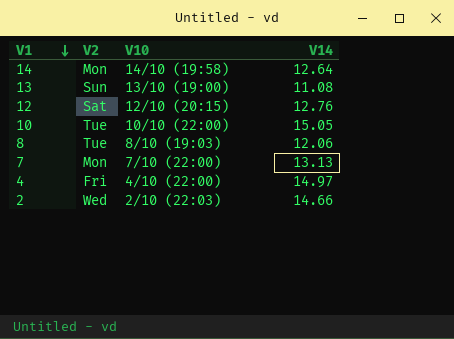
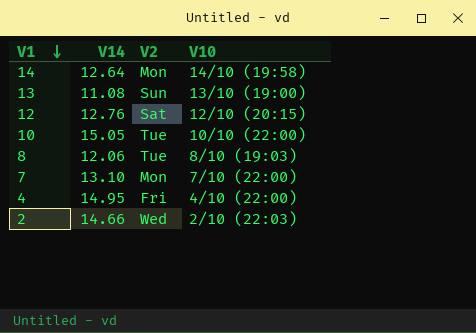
column V14 | position: 4 -> 2
7 | V14: 13.13 -> 13.10
4 | V14: 14.97 -> 14.95

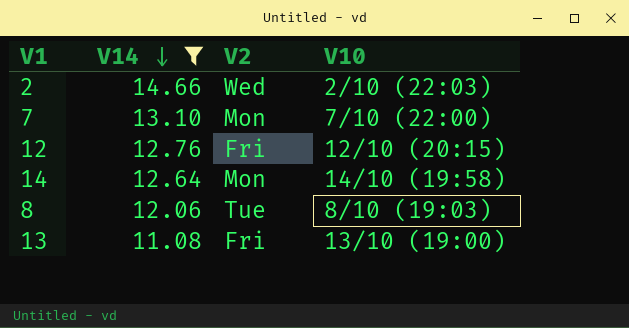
filter: none -> V14 <= 14.66
row order: V1 descending -> V14 descending
12 | V2: Sat -> Fri
13 | V2: Sun -> Fri

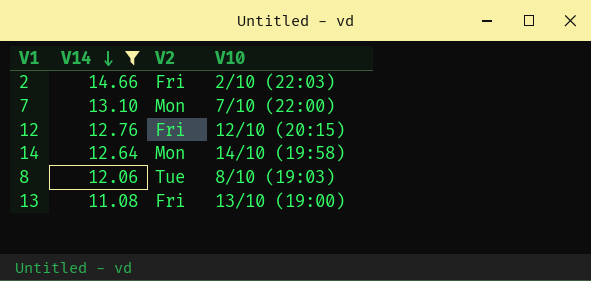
2 | V2: Wed -> Fri

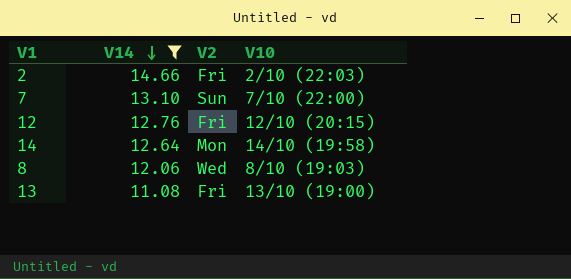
7 | V2: Mon -> Sun
8 | V2: Tue -> Wed

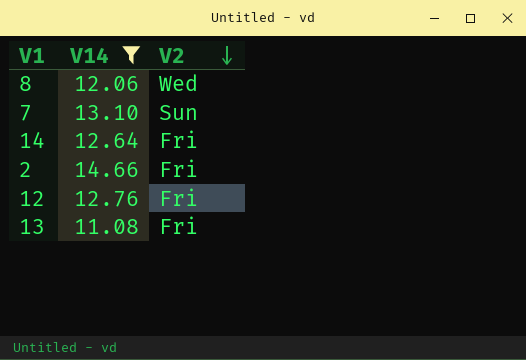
row order: V14 descending -> V2 descending
column V10 | position: 4 -> none
14 | V2: Mon -> Fri

